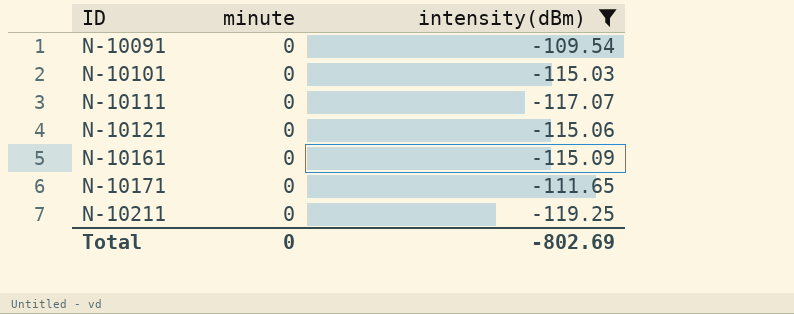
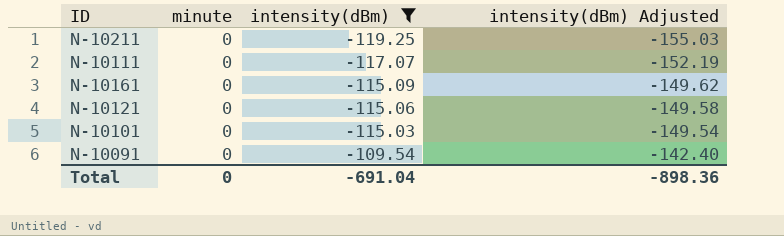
row order: ID ascending -> intensity(dBm) ascending
column intensity(dBm) Adjusted | formula: none -> [intensity(dBm)] * 1.3
row N-10171: 0 | -111.65 -> none
Total | intensity(dBm): -802.69 -> -691.04

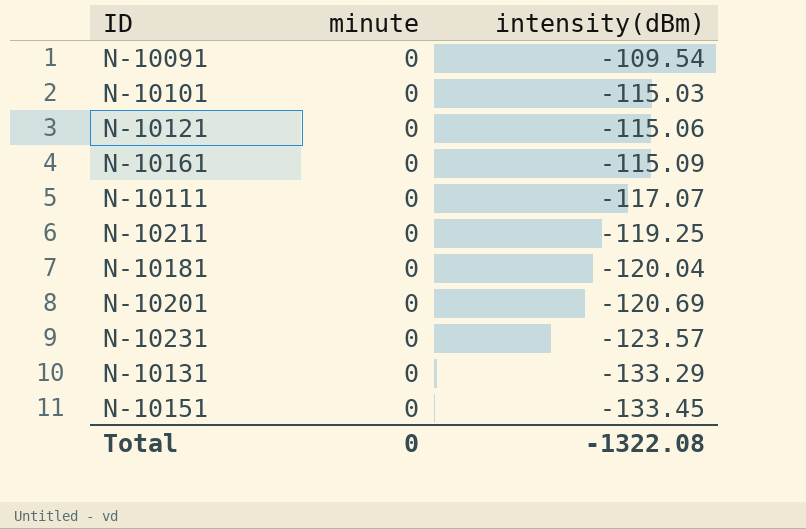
filter: intensity(dBm) >= -119.25 -> none
row order: intensity(dBm) ascending -> intensity(dBm) descending
column intensity(dBm) Adjusted | formula: [intensity(dBm)] * 1.3 -> none
Total | intensity(dBm): -691.04 -> -1322.08

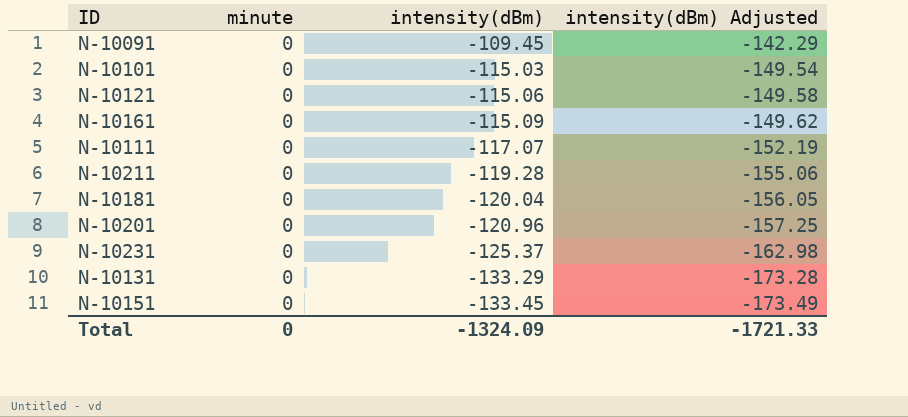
column intensity(dBm) Adjusted | formula: none -> [intensity(dBm)] * 1.3
N-10091 | intensity(dBm): -109.54 -> -109.45
N-10211 | intensity(dBm): -119.25 -> -119.28
N-10201 | intensity(dBm): -120.69 -> -120.96
N-10231 | intensity(dBm): -123.57 -> -125.37
Total | intensity(dBm): -1322.08 -> -1324.09

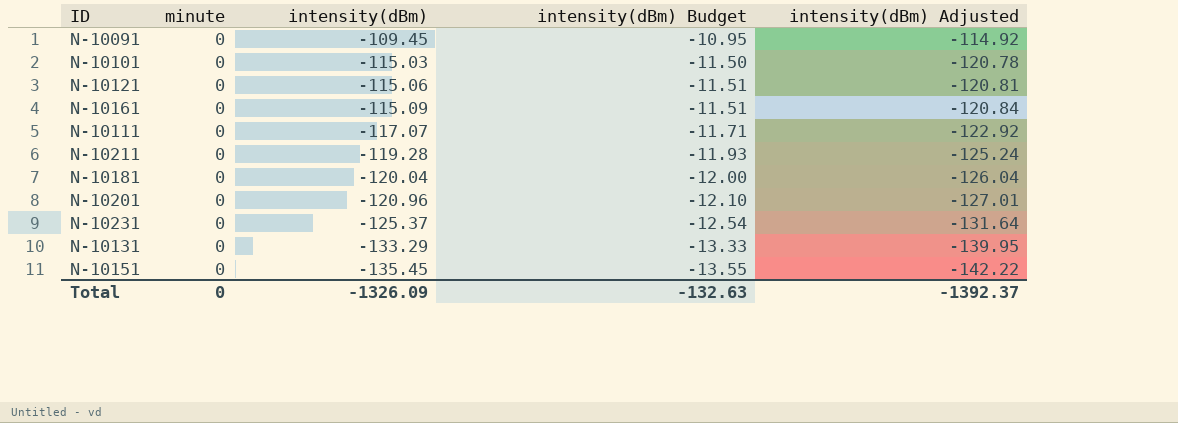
column intensity(dBm) Budget | formula: none -> [intensity(dBm)] * 0.1
column intensity(dBm) Adjusted | formula: [intensity(dBm)] * 1.3 -> [intensity(dBm)] * 1.05
N-10151 | intensity(dBm): -133.45 -> -135.45
Total | intensity(dBm): -1324.09 -> -1326.09
Total | intensity(dBm) Adjusted: -1721.33 -> -1392.37

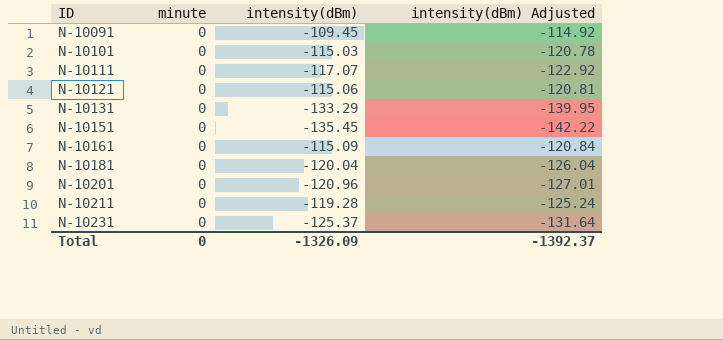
row order: intensity(dBm) descending -> ID ascending
column intensity(dBm) Budget | formula: [intensity(dBm)] * 0.1 -> none

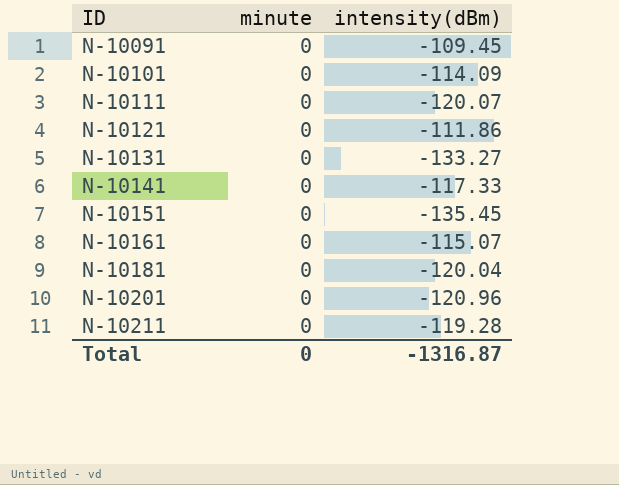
column intensity(dBm) Adjusted | formula: [intensity(dBm)] * 1.05 -> none
row N-10231: 0 | -125.37 | -131.64 -> none
N-10101 | intensity(dBm): -115.03 -> -114.09
N-10111 | intensity(dBm): -117.07 -> -120.07
N-10121 | intensity(dBm): -115.06 -> -111.86
N-10131 | intensity(dBm): -133.29 -> -133.27
row N-10141: none -> 0 | -117.33
N-10161 | intensity(dBm): -115.09 -> -115.07
Total | intensity(dBm): -1326.09 -> -1316.87

